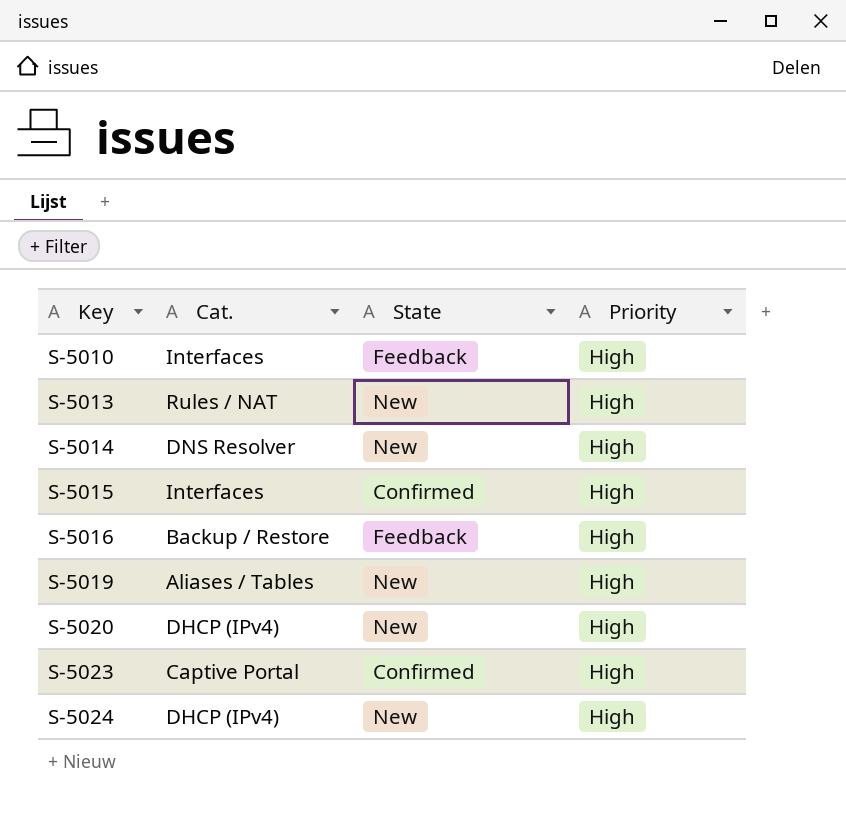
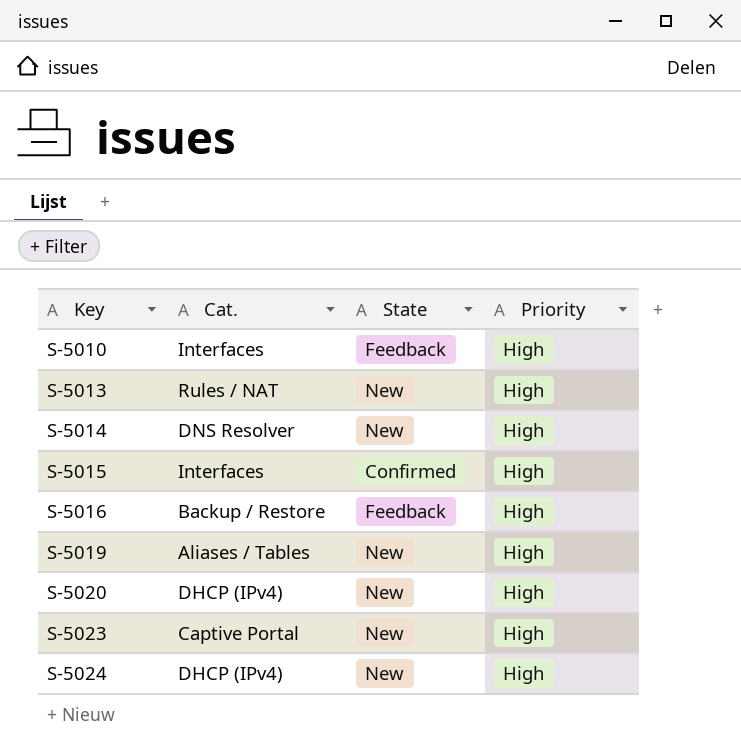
S-5023 | State: Confirmed -> New

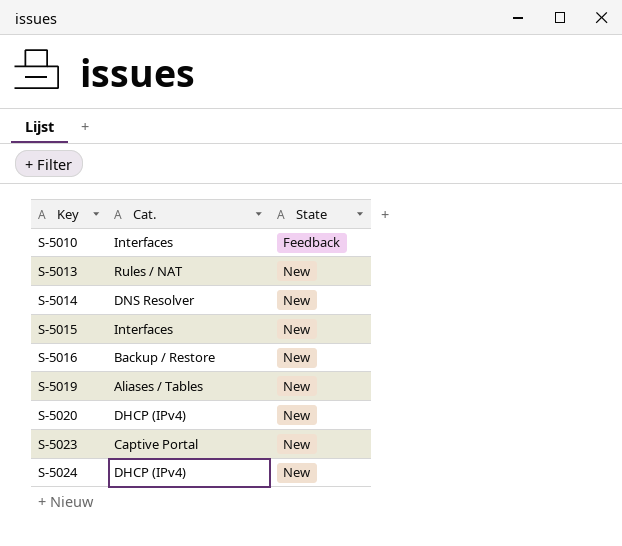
column Priority | position: 4 -> none
S-5015 | State: Confirmed -> New
S-5016 | State: Feedback -> New

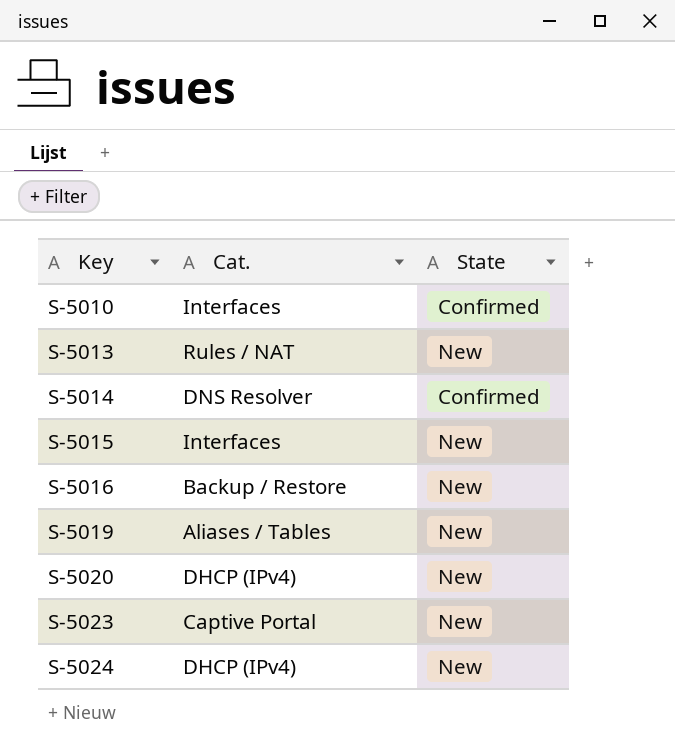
S-5010 | State: Feedback -> Confirmed
S-5014 | State: New -> Confirmed

